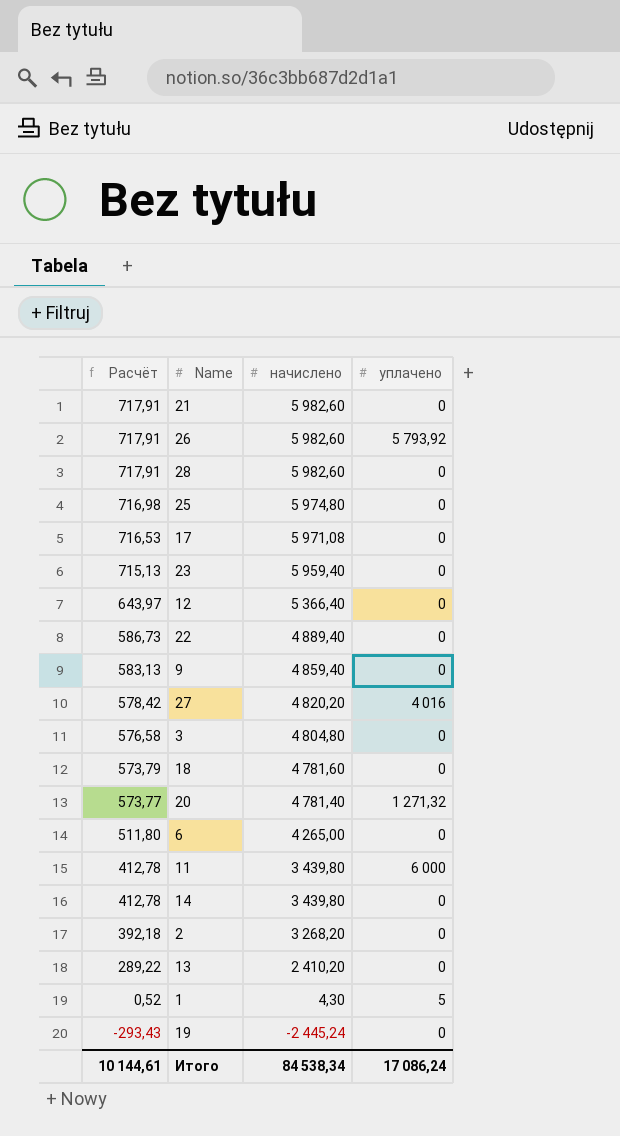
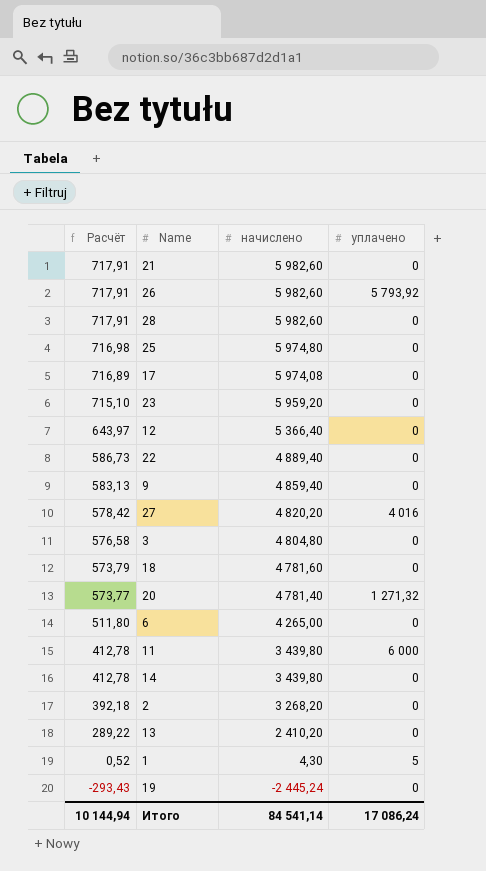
17 | Расчёт: 716,53 -> 716,89
17 | начислено: 5 971,08 -> 5 974,08
23 | Расчёт: 715,13 -> 715,10
23 | начислено: 5 959,40 -> 5 959,20
Итого | Расчёт: 10 144,61 -> 10 144,94
Итого | начислено: 84 538,34 -> 84 541,14

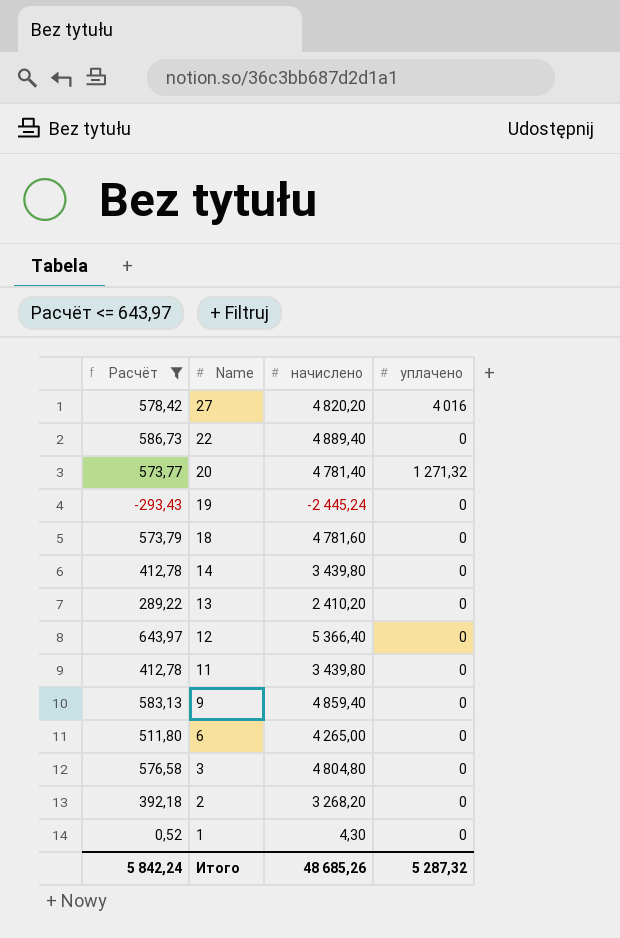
filter: none -> Расчёт <= 643,97
row order: Расчёт descending -> Name descending
11 | уплачено: 6 000 -> 0
1 | уплачено: 5 -> 0
Итого | Расчёт: 10 144,94 -> 5 842,24
Итого | начислено: 84 541,14 -> 48 685,26
Итого | уплачено: 17 086,24 -> 5 287,32

